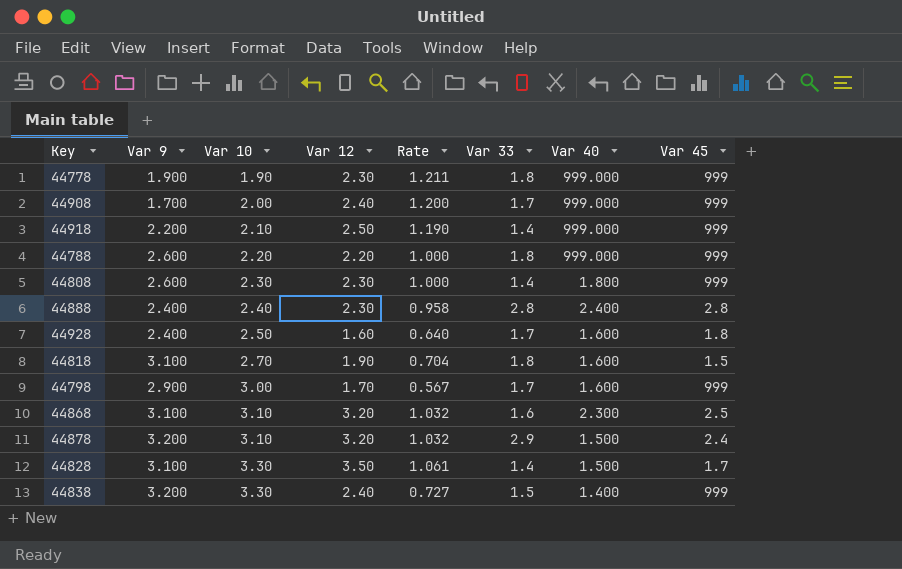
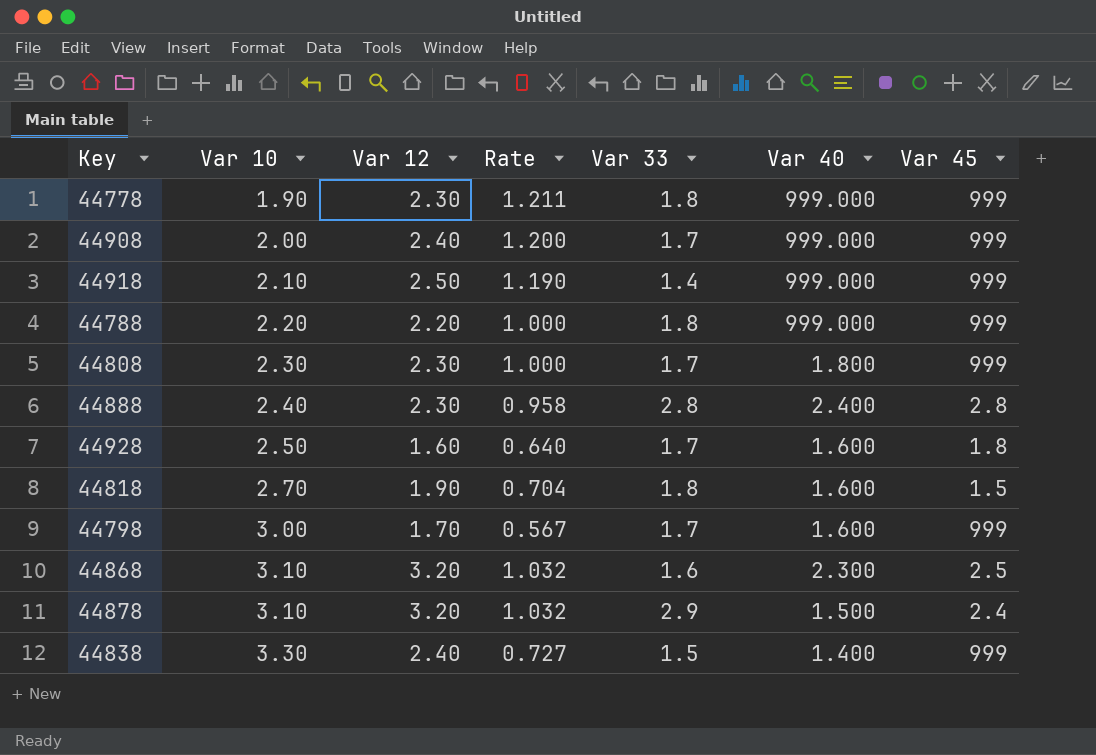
column Var 9 | position: 2 -> none
row 44828: 3.100 | 3.30 | 3.50 | 1.061 | 1.4 | 1.500 | 1.7 -> none
44808 | Var 33: 1.4 -> 1.7

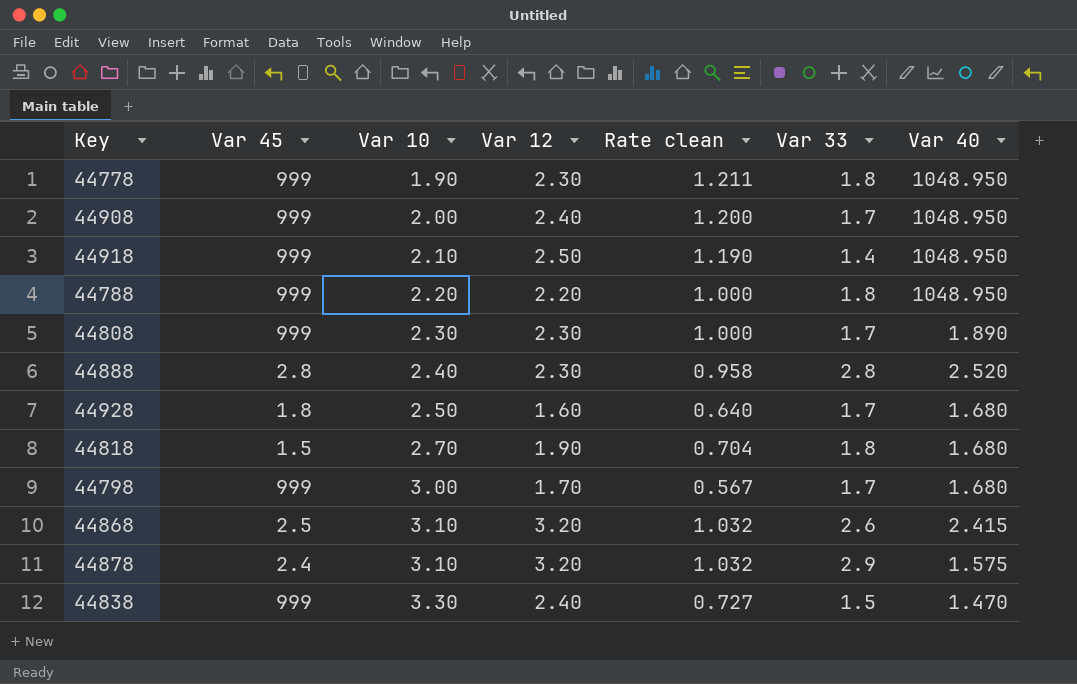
column Var 45 | position: 7 -> 2
column name: Rate -> Rate clean
44778 | Var 40: 999.000 -> 1048.950
44908 | Var 40: 999.000 -> 1048.950
44918 | Var 40: 999.000 -> 1048.950
44788 | Var 40: 999.000 -> 1048.950
44808 | Var 40: 1.800 -> 1.890
44888 | Var 40: 2.400 -> 2.520
44928 | Var 40: 1.600 -> 1.680
44818 | Var 40: 1.600 -> 1.680
44798 | Var 40: 1.600 -> 1.680
44868 | Var 33: 1.6 -> 2.6
44868 | Var 40: 2.300 -> 2.415
44878 | Var 40: 1.500 -> 1.575
44838 | Var 40: 1.400 -> 1.470

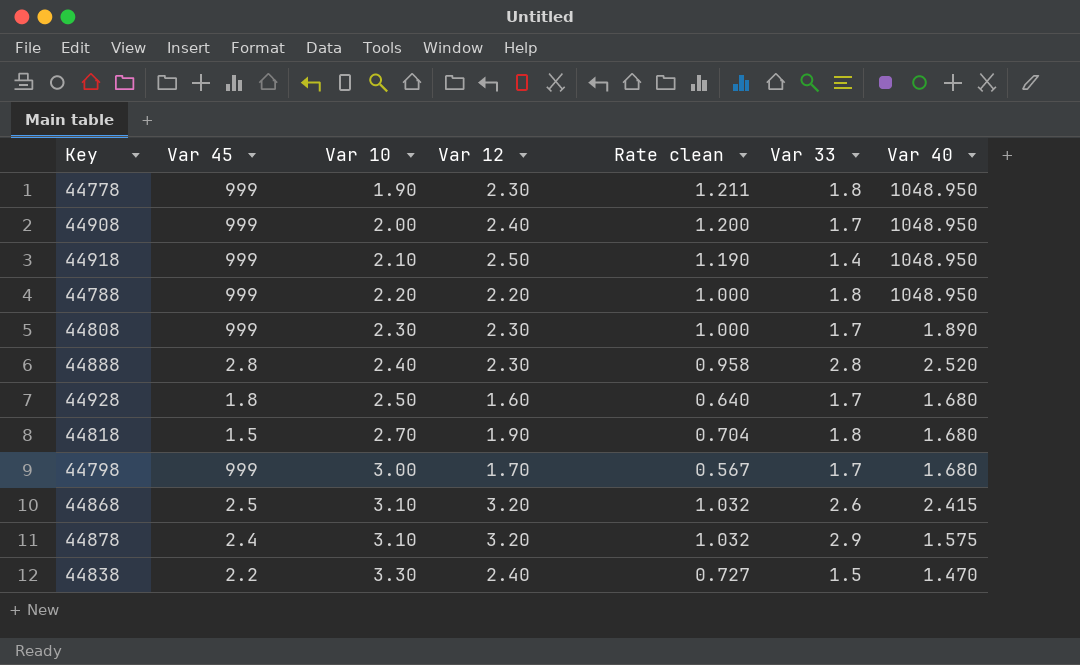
44838 | Var 45: 999 -> 2.2

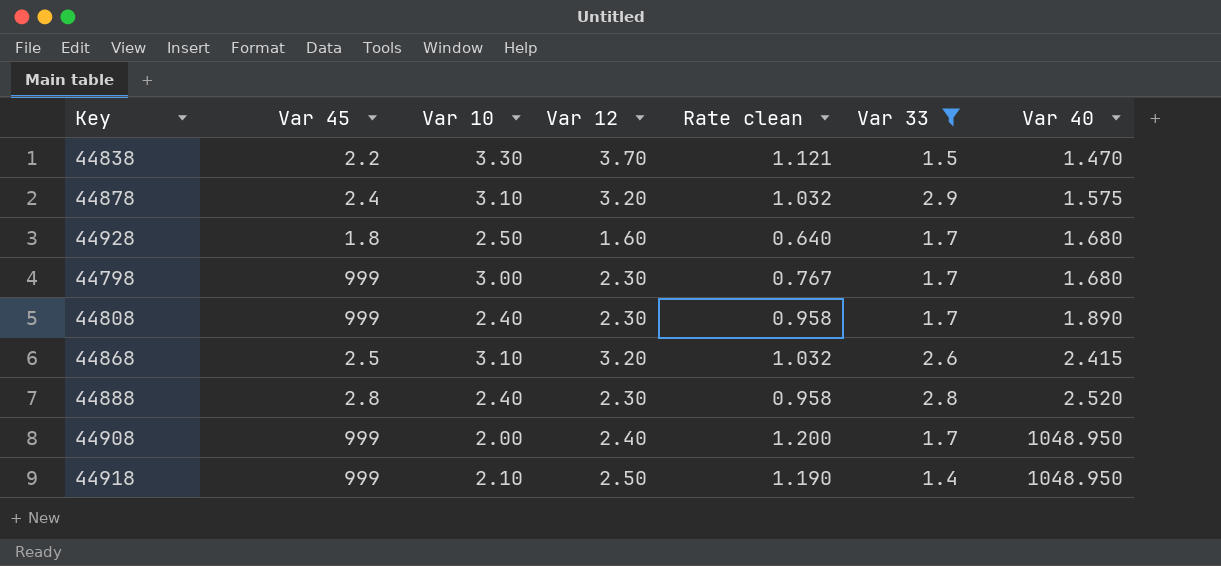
filter: none -> Var 33 != 1.8
row order: Var 10 ascending -> Var 40 ascending
44838 | Var 12: 2.40 -> 3.70
44838 | Rate clean: 0.727 -> 1.121
44798 | Var 12: 1.70 -> 2.30
44798 | Rate clean: 0.567 -> 0.767
44808 | Var 10: 2.30 -> 2.40
44808 | Rate clean: 1.000 -> 0.958

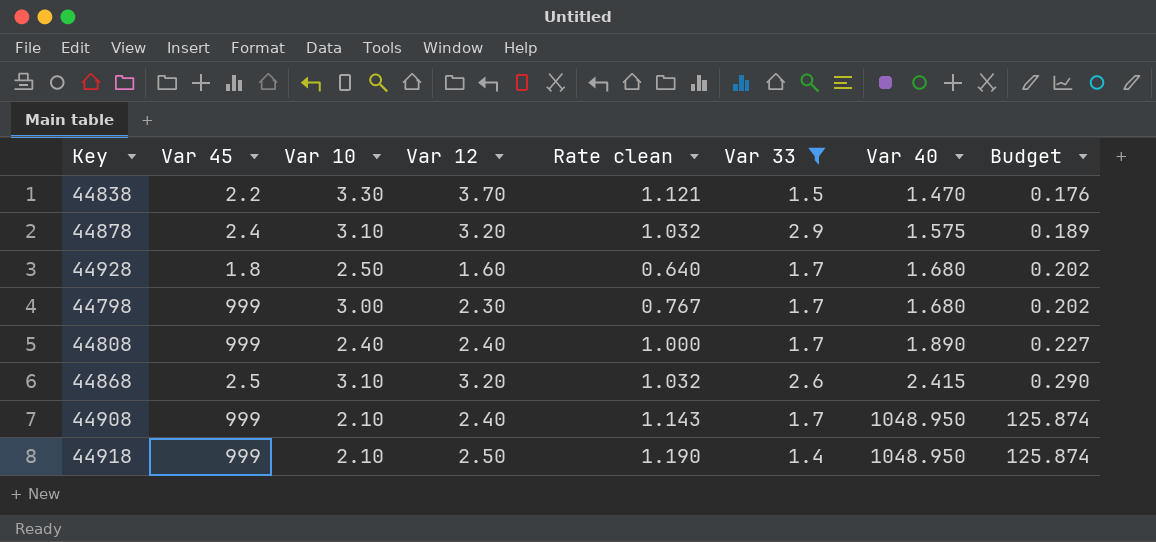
column Budget | formula: none -> [Var 40] * 0.12
row 44888: 2.8 | 2.40 | 2.30 | 0.958 | 2.8 | 2.520 -> none
44808 | Var 12: 2.30 -> 2.40
44808 | Rate clean: 0.958 -> 1.000
44908 | Var 10: 2.00 -> 2.10
44908 | Rate clean: 1.200 -> 1.143

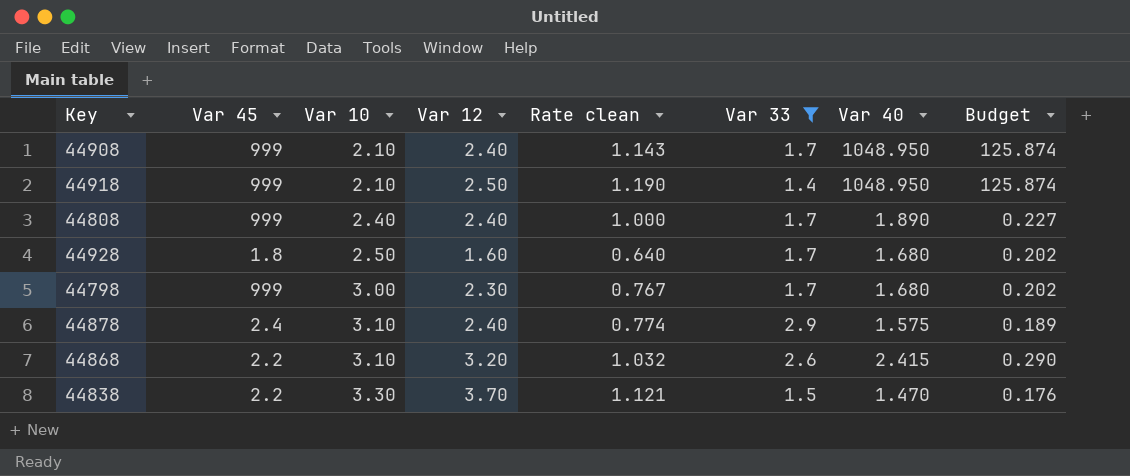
row order: Var 40 ascending -> Var 10 ascending
44878 | Var 12: 3.20 -> 2.40
44878 | Rate clean: 1.032 -> 0.774
44868 | Var 45: 2.5 -> 2.2

